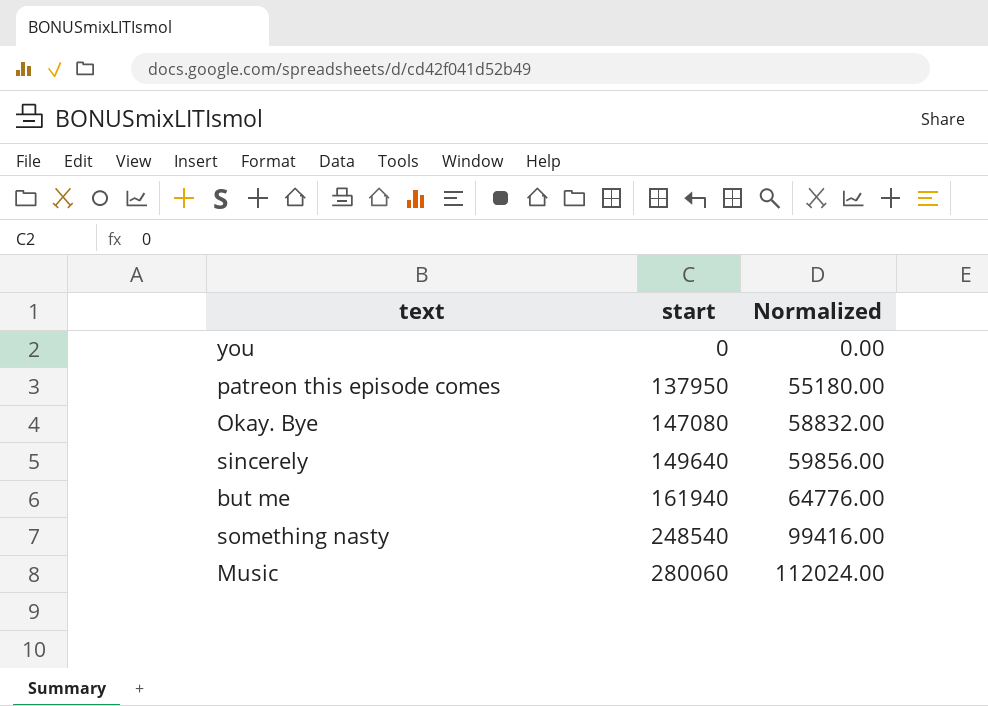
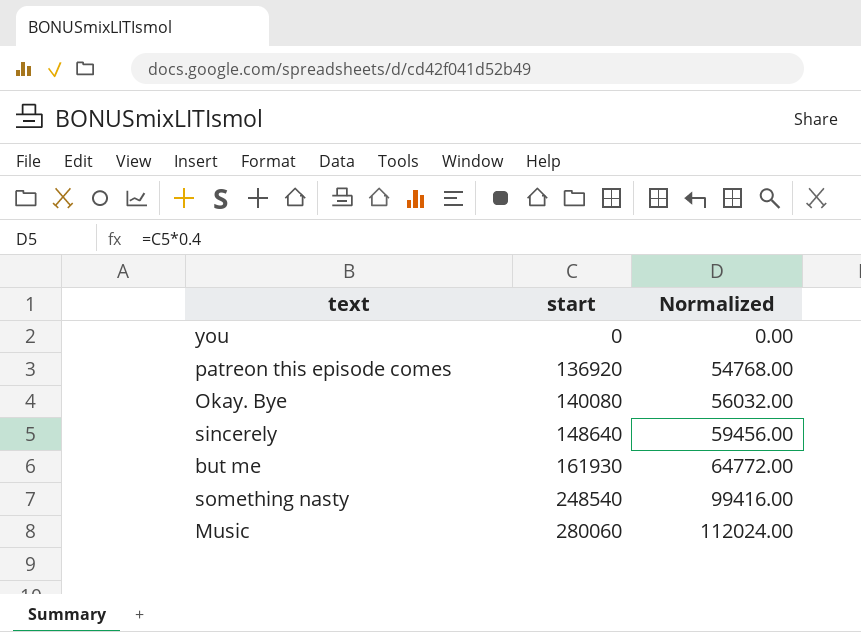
patreon this episode comes | start: 137950 -> 136920
patreon this episode comes | Normalized: 55180.00 -> 54768.00
Okay. Bye | start: 147080 -> 140080
Okay. Bye | Normalized: 58832.00 -> 56032.00
sincerely | start: 149640 -> 148640
sincerely | Normalized: 59856.00 -> 59456.00
but me | start: 161940 -> 161930
but me | Normalized: 64776.00 -> 64772.00

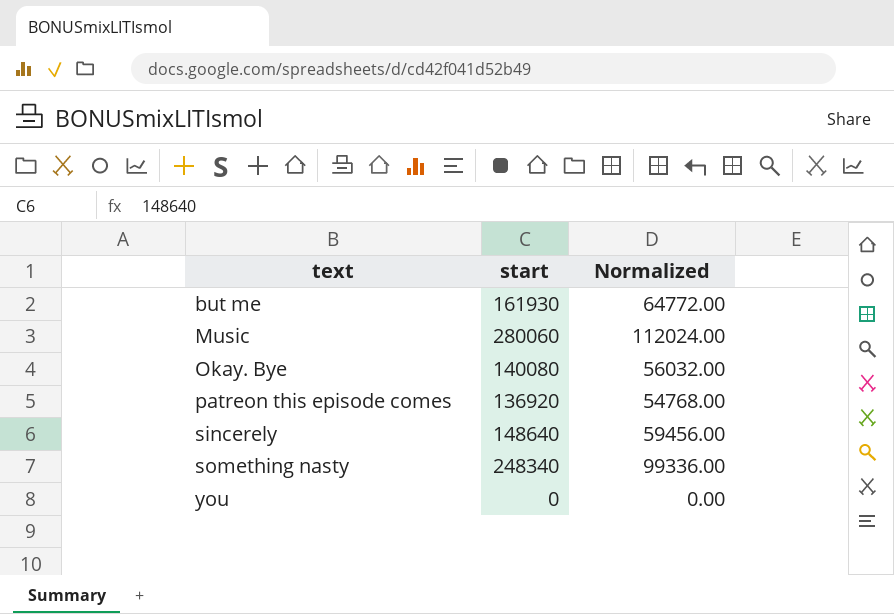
row order: start ascending -> text ascending
something nasty | start: 248540 -> 248340
something nasty | Normalized: 99416.00 -> 99336.00

